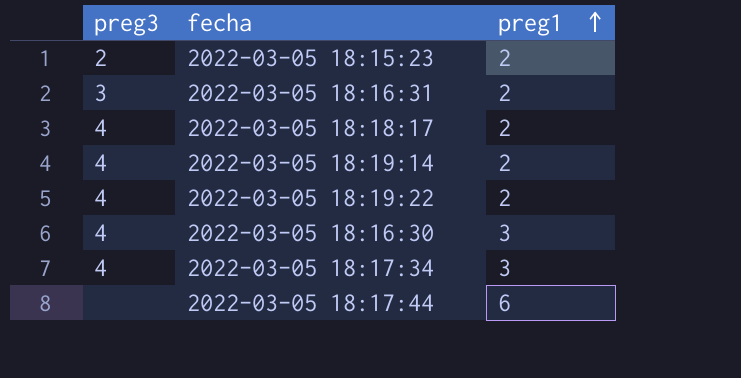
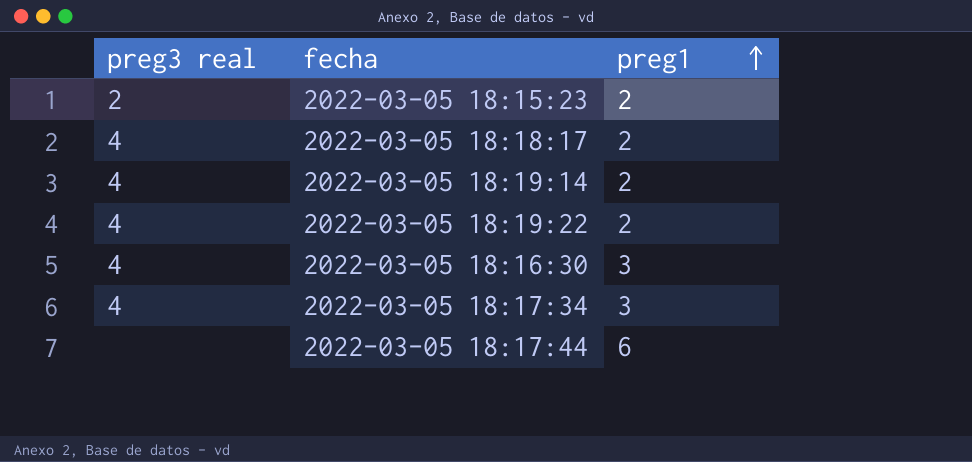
column name: preg3 -> preg3 real
row 2022-03-05 18:16:31: 3 | 2 -> none

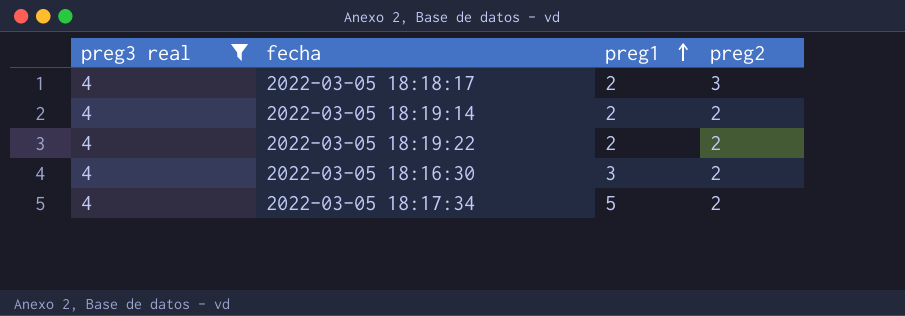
filter: none -> preg3 real = 4
column preg2 | position: none -> 4
2022-03-05 18:17:34 | preg1: 3 -> 5

